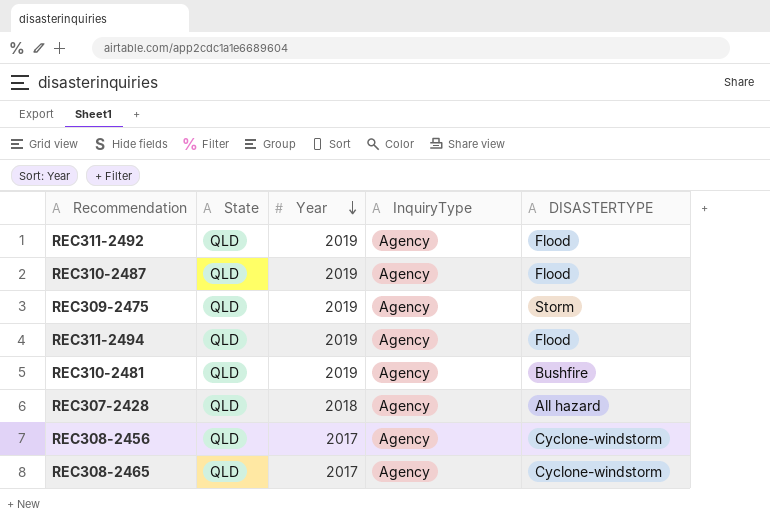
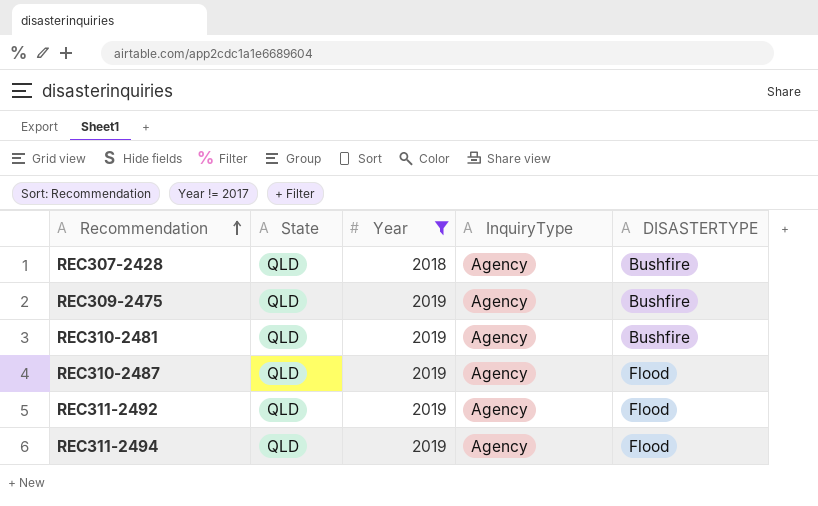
filter: none -> Year != 2017
row order: Year descending -> Recommendation ascending
REC307-2428 | DISASTERTYPE: All hazard -> Bushfire
REC309-2475 | DISASTERTYPE: Storm -> Bushfire

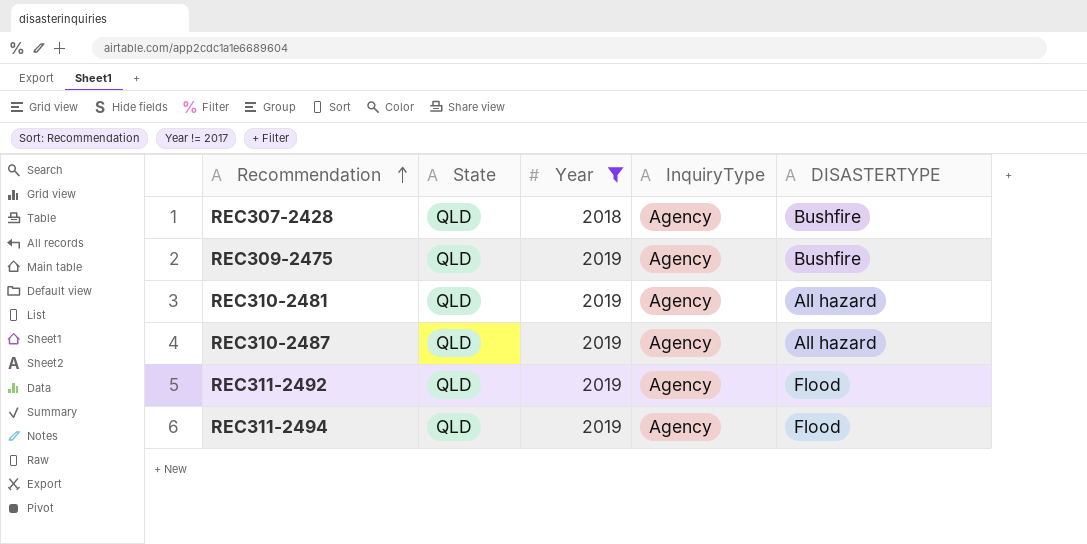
REC310-2481 | DISASTERTYPE: Bushfire -> All hazard
REC310-2487 | DISASTERTYPE: Flood -> All hazard

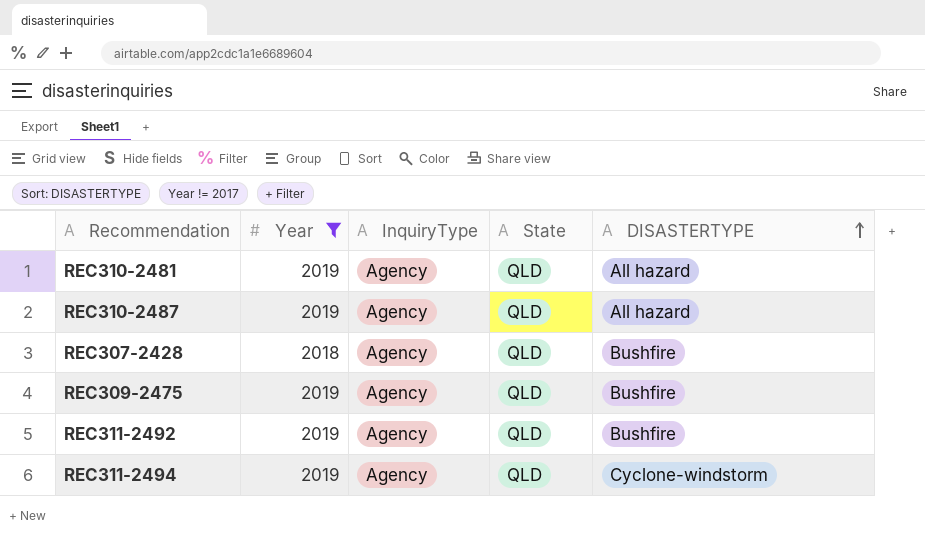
row order: Recommendation ascending -> DISASTERTYPE ascending
column State | position: 2 -> 4
REC311-2492 | DISASTERTYPE: Flood -> Bushfire
REC311-2494 | DISASTERTYPE: Flood -> Cyclone-windstorm

